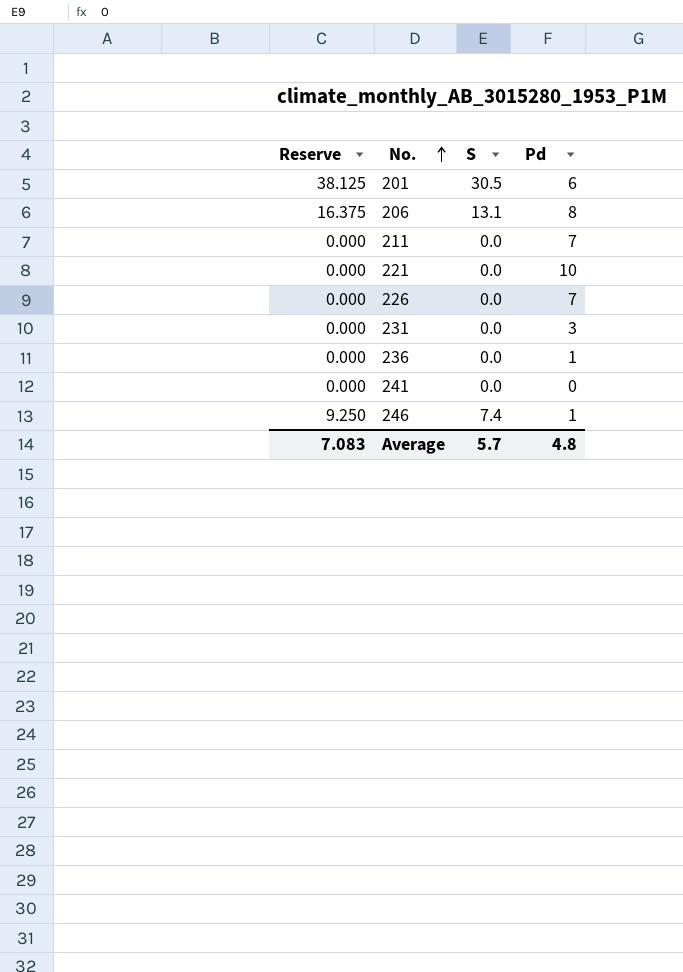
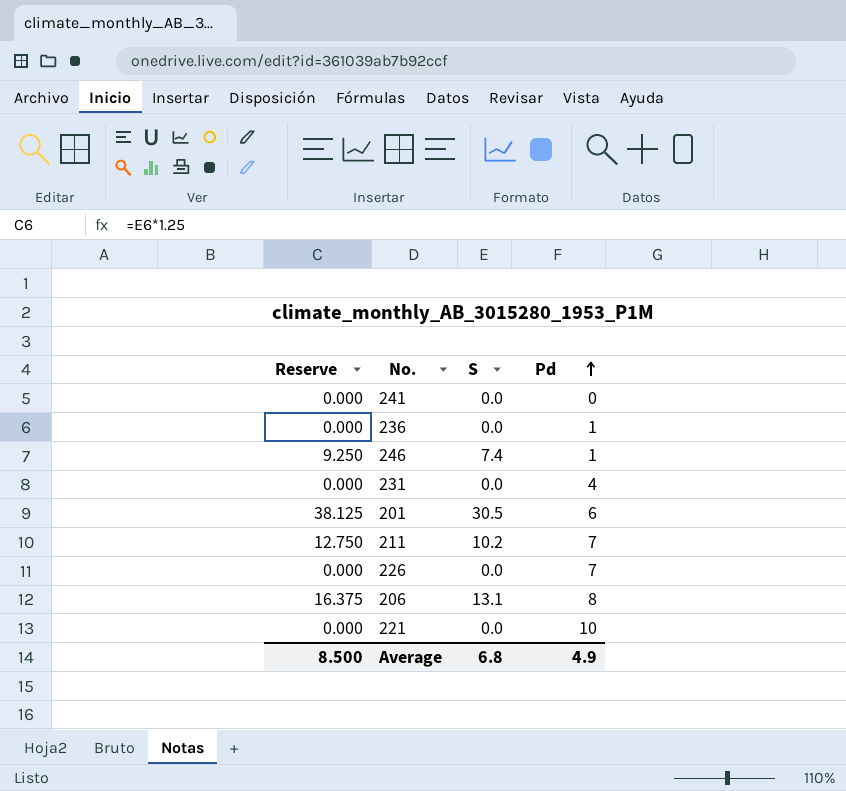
row order: No. ascending -> Pd ascending
231 | Pd: 3 -> 4
211 | Reserve: 0.000 -> 12.750
211 | S: 0.0 -> 10.2
Average | Reserve: 7.083 -> 8.500
Average | S: 5.7 -> 6.8
Average | Pd: 4.8 -> 4.9

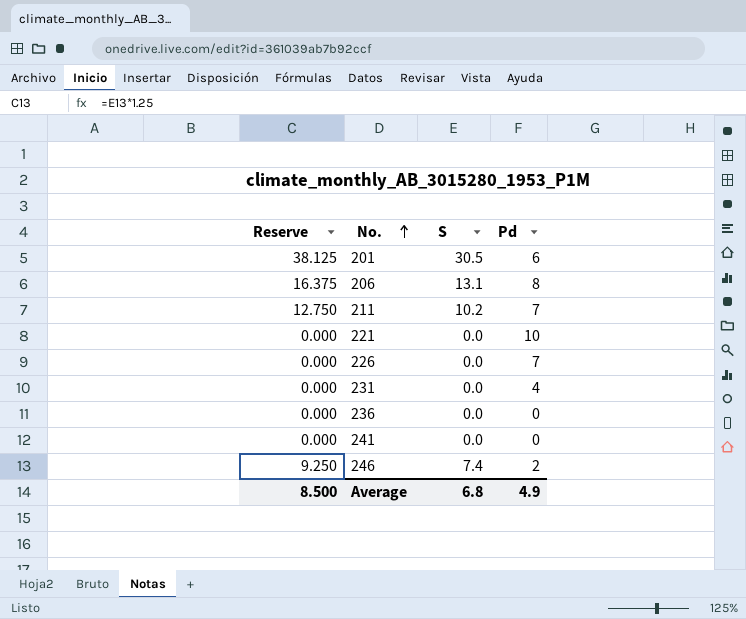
row order: Pd ascending -> No. ascending
236 | Pd: 1 -> 0
246 | Pd: 1 -> 2

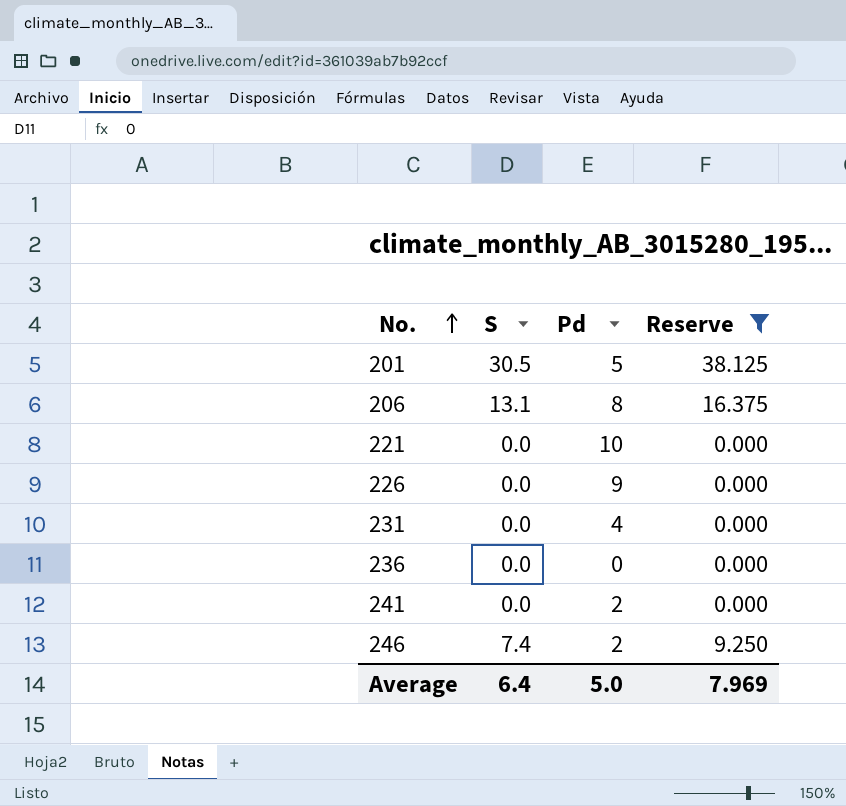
filter: none -> Reserve != 12.750
column Reserve | position: 1 -> 4
201 | Pd: 6 -> 5
226 | Pd: 7 -> 9
241 | Pd: 0 -> 2
Average | S: 6.8 -> 6.4
Average | Pd: 4.9 -> 5.0
Average | Reserve: 8.500 -> 7.969

